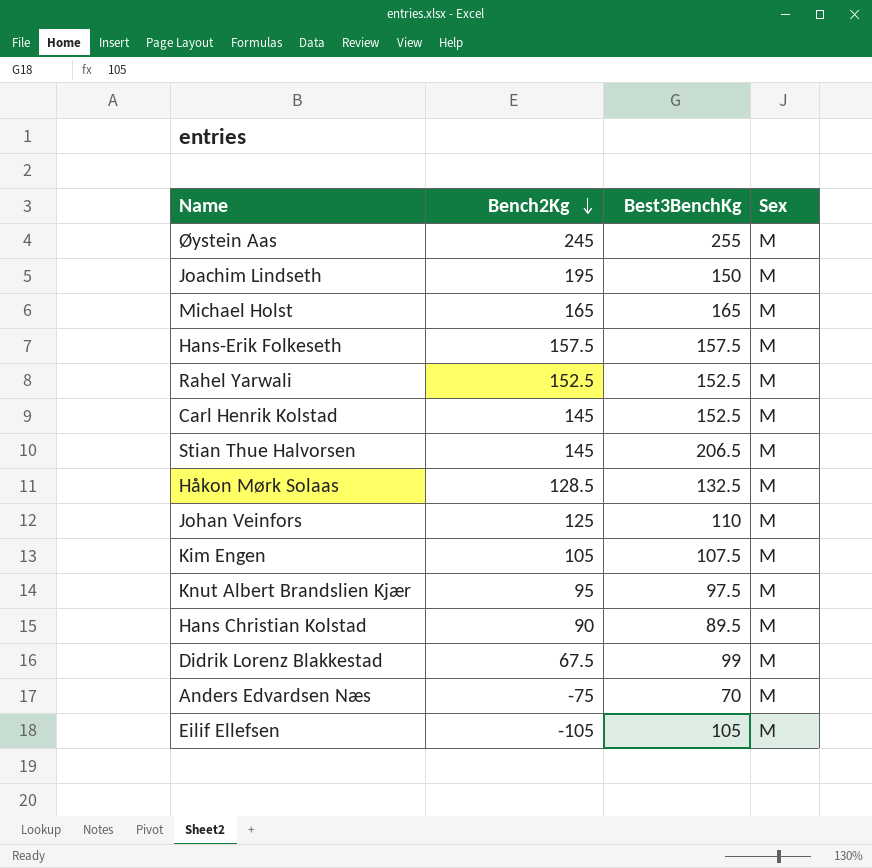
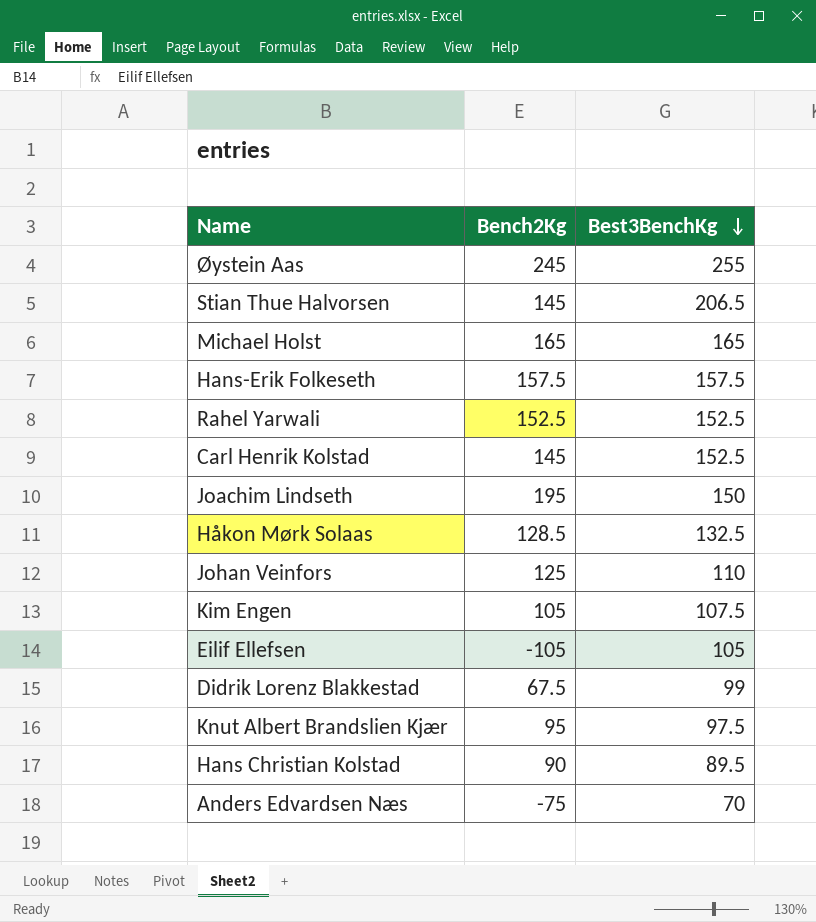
row order: Bench2Kg descending -> Best3BenchKg descending
column Sex | position: 4 -> none

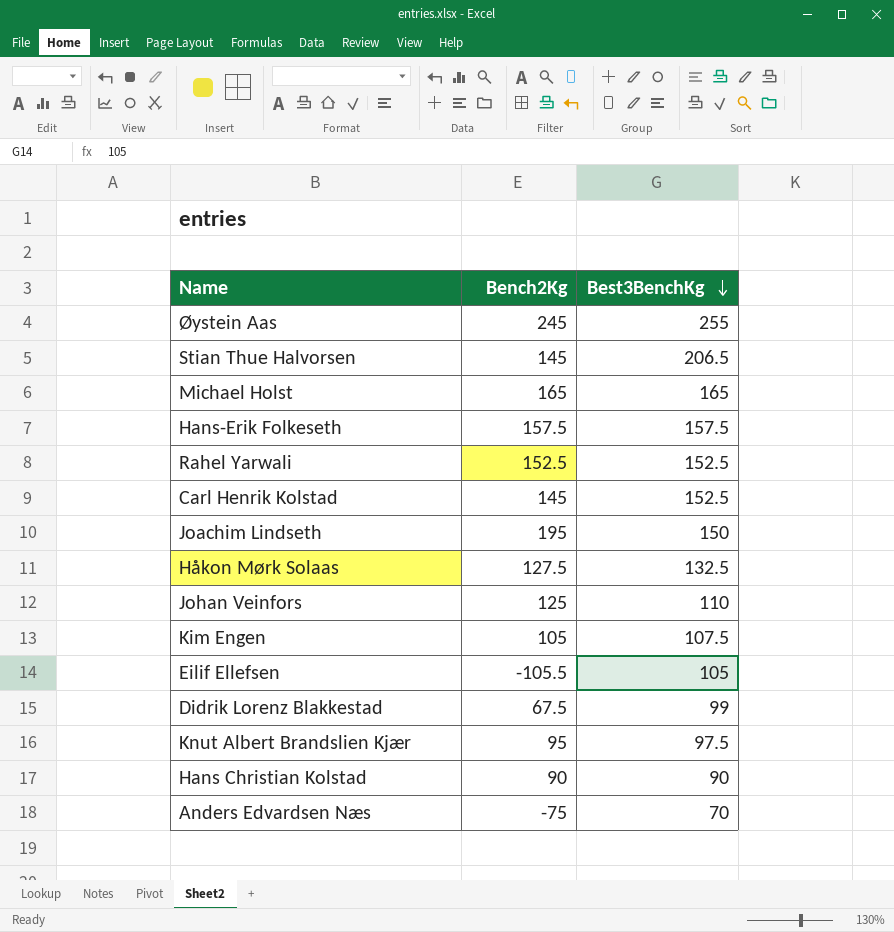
Håkon Mørk Solaas | Bench2Kg: 128.5 -> 127.5
Eilif Ellefsen | Bench2Kg: -105 -> -105.5
Hans Christian Kolstad | Best3BenchKg: 89.5 -> 90

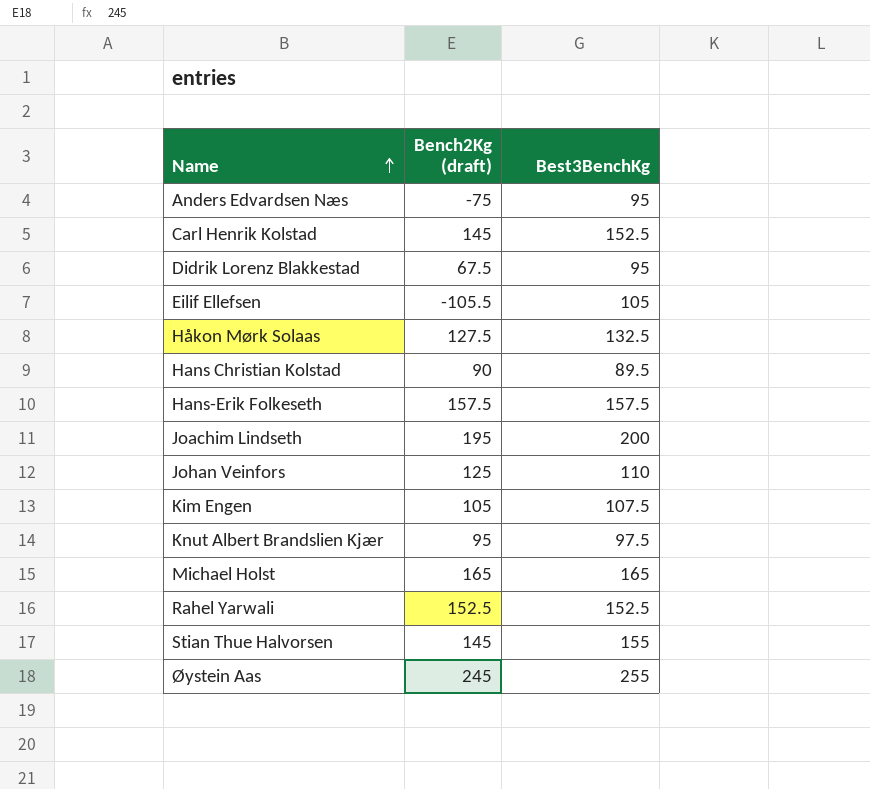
row order: Best3BenchKg descending -> Name ascending
column name: Bench2Kg -> Bench2Kg (draft)
Anders Edvardsen Næs | Best3BenchKg: 70 -> 95
Didrik Lorenz Blakkestad | Best3BenchKg: 99 -> 95
Hans Christian Kolstad | Best3BenchKg: 90 -> 89.5
Joachim Lindseth | Best3BenchKg: 150 -> 200
Stian Thue Halvorsen | Best3BenchKg: 206.5 -> 155

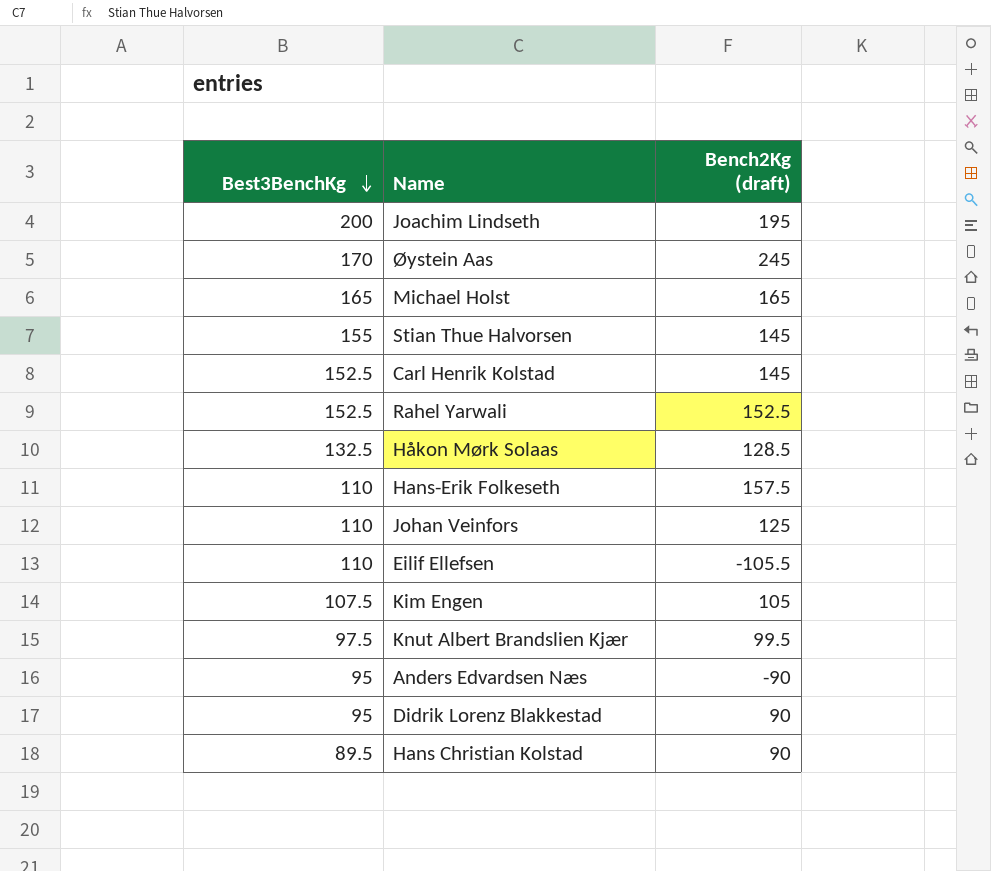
row order: Name ascending -> Best3BenchKg descending
column Best3BenchKg | position: 3 -> 1
Øystein Aas | Best3BenchKg: 255 -> 170
Håkon Mørk Solaas | Bench2Kg (draft): 127.5 -> 128.5
Hans-Erik Folkeseth | Best3BenchKg: 157.5 -> 110
Eilif Ellefsen | Best3BenchKg: 105 -> 110
Knut Albert Brandslien Kjær | Bench2Kg (draft): 95 -> 99.5
Anders Edvardsen Næs | Bench2Kg (draft): -75 -> -90
Didrik Lorenz Blakkestad | Bench2Kg (draft): 67.5 -> 90

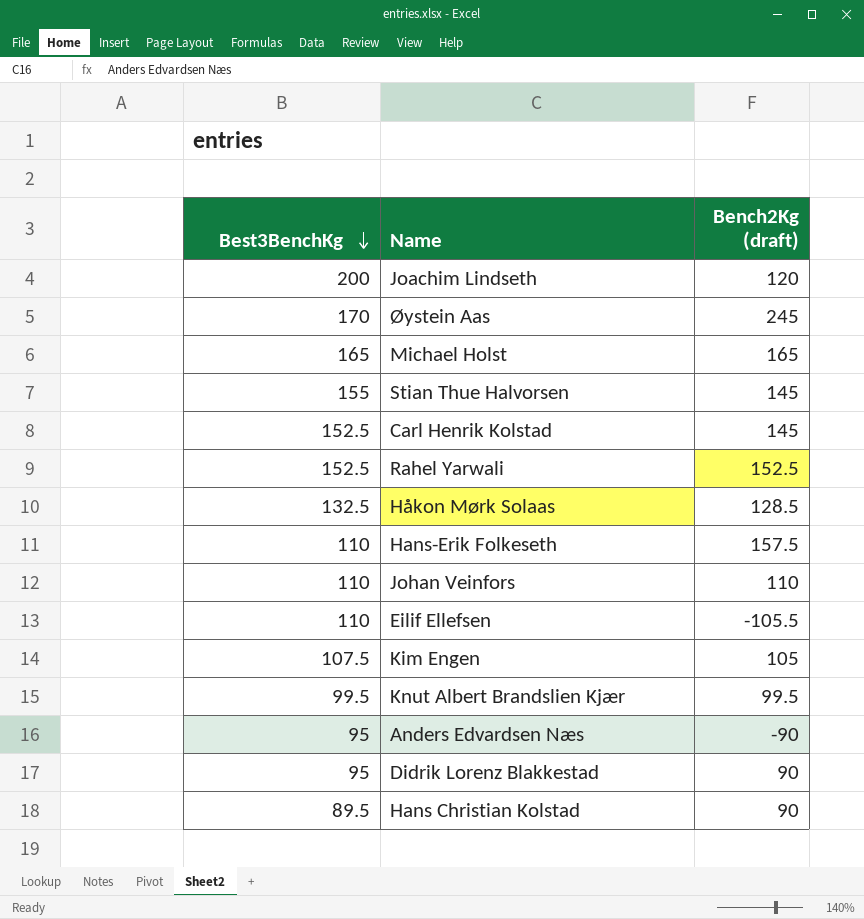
Joachim Lindseth | Bench2Kg (draft): 195 -> 120
Johan Veinfors | Bench2Kg (draft): 125 -> 110
Knut Albert Brandslien Kjær | Best3BenchKg: 97.5 -> 99.5

